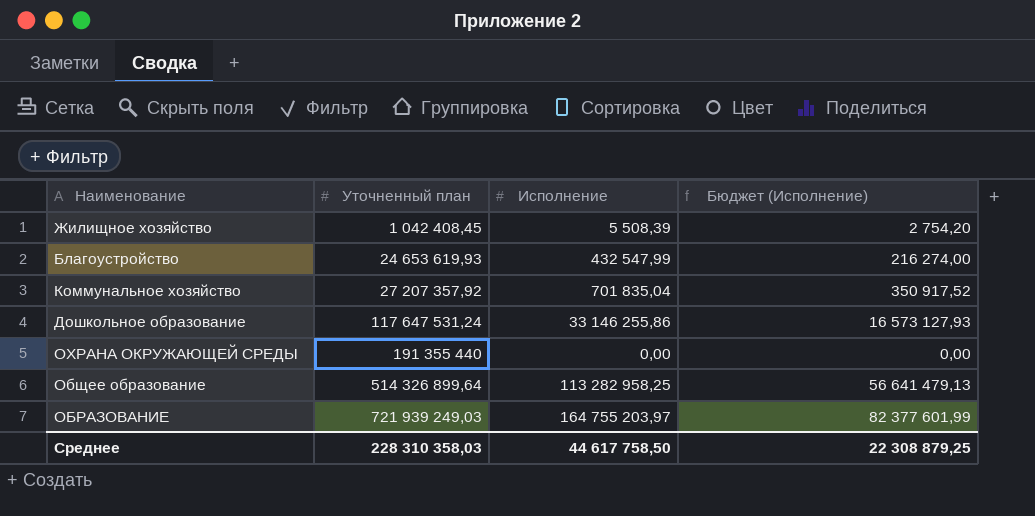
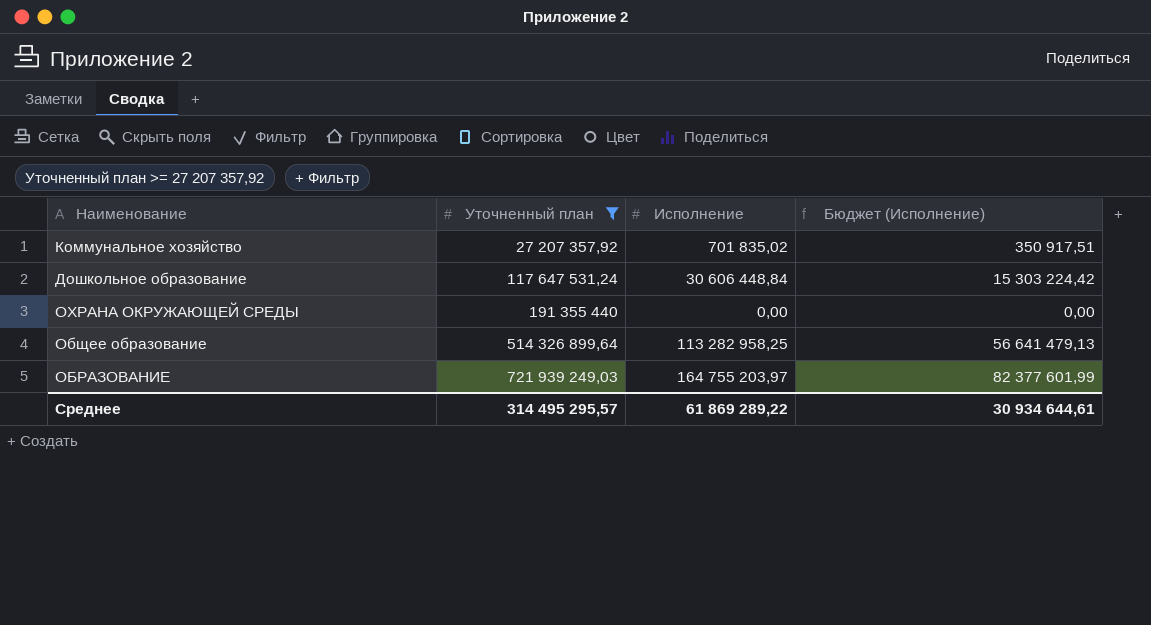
filter: none -> Уточненный план >= 27 207 357,92
Коммунальное хозяйство | Исполнение: 701 835,04 -> 701 835,02
Коммунальное хозяйство | Бюджет (Исполнение): 350 917,52 -> 350 917,51
Дошкольное образование | Исполнение: 33 146 255,86 -> 30 606 448,84
Дошкольное образование | Бюджет (Исполнение): 16 573 127,93 -> 15 303 224,42
Среднее | Уточненный план: 228 310 358,03 -> 314 495 295,57
Среднее | Исполнение: 44 617 758,50 -> 61 869 289,22
Среднее | Бюджет (Исполнение): 22 308 879,25 -> 30 934 644,61

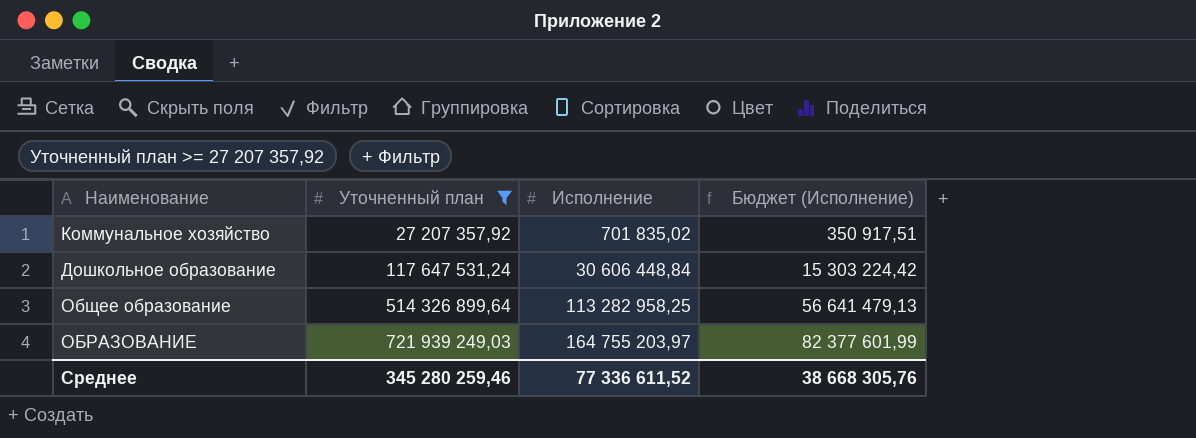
row ОХРАНА ОКРУЖАЮЩЕЙ СРЕДЫ: 191 355 440 | 0,00 | 0,00 -> none
Среднее | Уточненный план: 314 495 295,57 -> 345 280 259,46
Среднее | Исполнение: 61 869 289,22 -> 77 336 611,52
Среднее | Бюджет (Исполнение): 30 934 644,61 -> 38 668 305,76

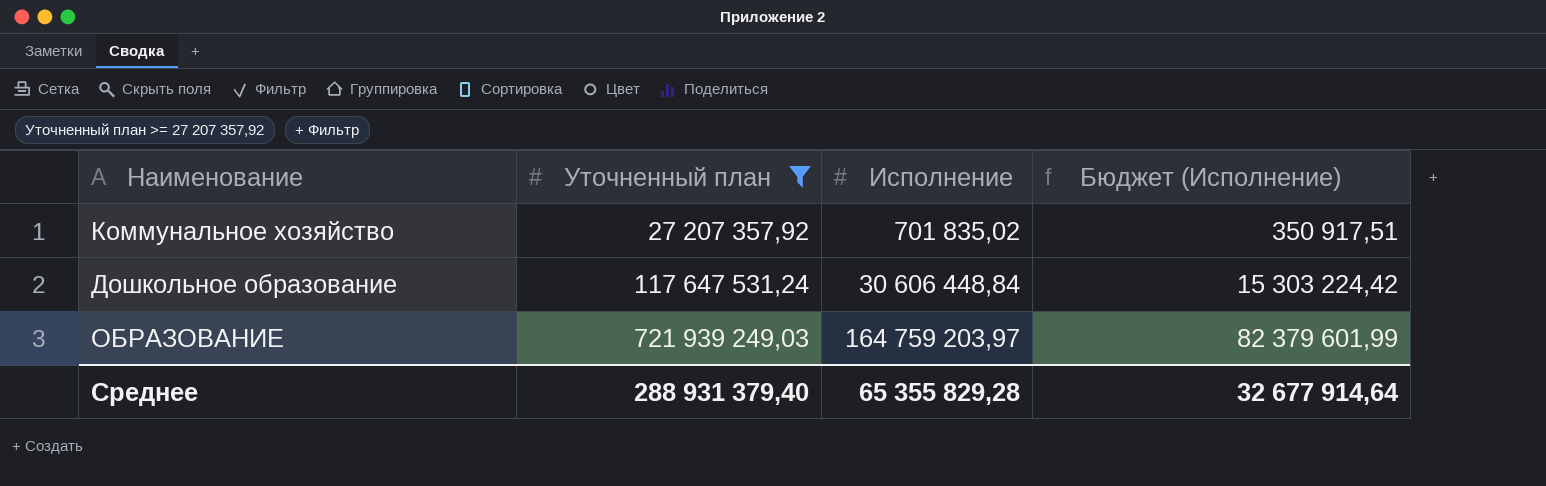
row Общее образование: 514 326 899,64 | 113 282 958,25 | 56 641 479,13 -> none
ОБРАЗОВАНИЕ | Исполнение: 164 755 203,97 -> 164 759 203,97
ОБРАЗОВАНИЕ | Бюджет (Исполнение): 82 377 601,99 -> 82 379 601,99
Среднее | Уточненный план: 345 280 259,46 -> 288 931 379,40
Среднее | Исполнение: 77 336 611,52 -> 65 355 829,28
Среднее | Бюджет (Исполнение): 38 668 305,76 -> 32 677 914,64

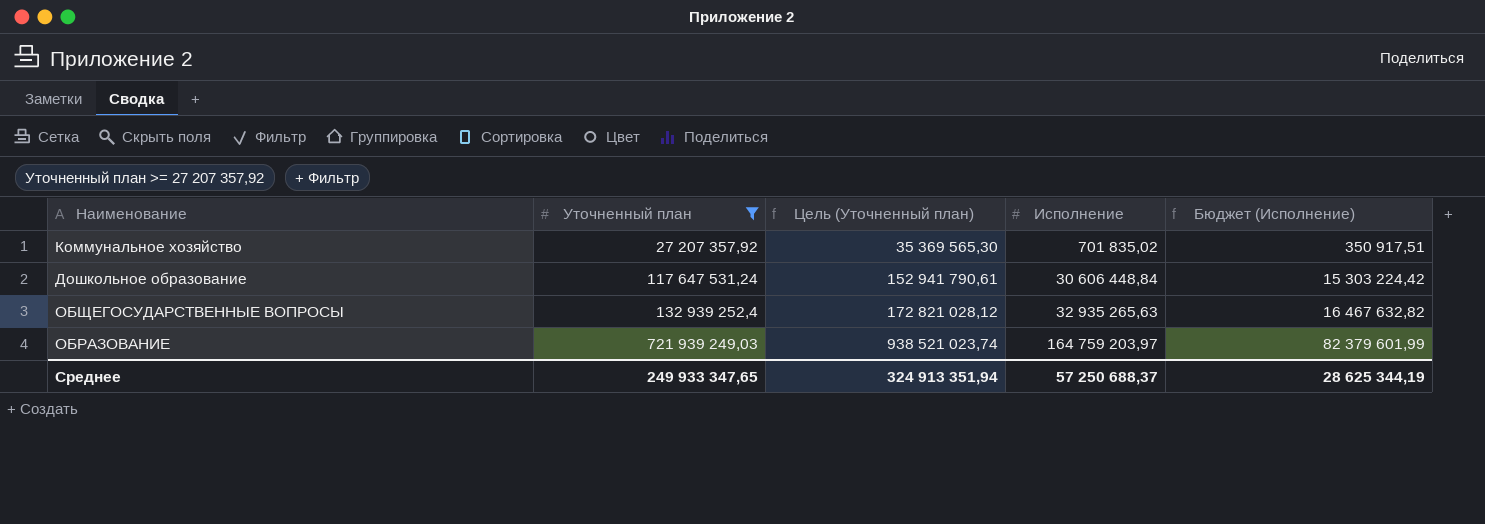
column Цель (Уточненный план) | formula: none -> [Уточненный план] * 1,3
row ОБЩЕГОСУДАРСТВЕННЫЕ ВОПРОСЫ: none -> 132 939 252,4 | 172 821 028,12 | 32 935 265,63 | 16 467 632,82
Среднее | Уточненный план: 288 931 379,40 -> 249 933 347,65
Среднее | Исполнение: 65 355 829,28 -> 57 250 688,37
Среднее | Бюджет (Исполнение): 32 677 914,64 -> 28 625 344,19

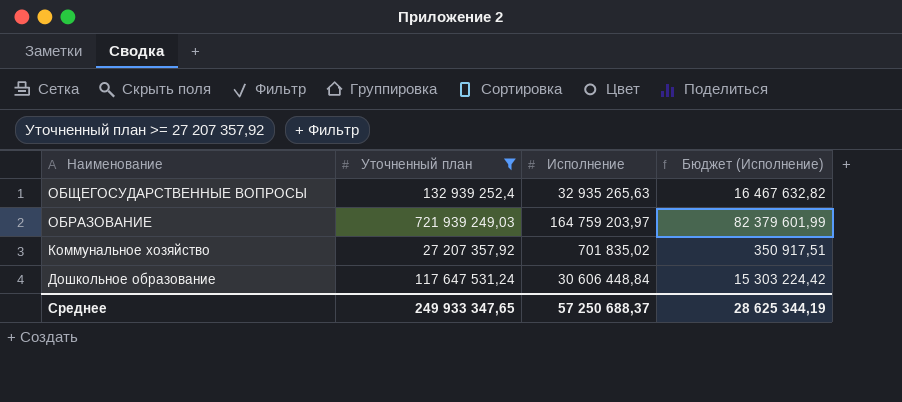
row order: Уточненный план ascending -> Наименование descending
column Цель (Уточненный план) | formula: [Уточненный план] * 1,3 -> none

